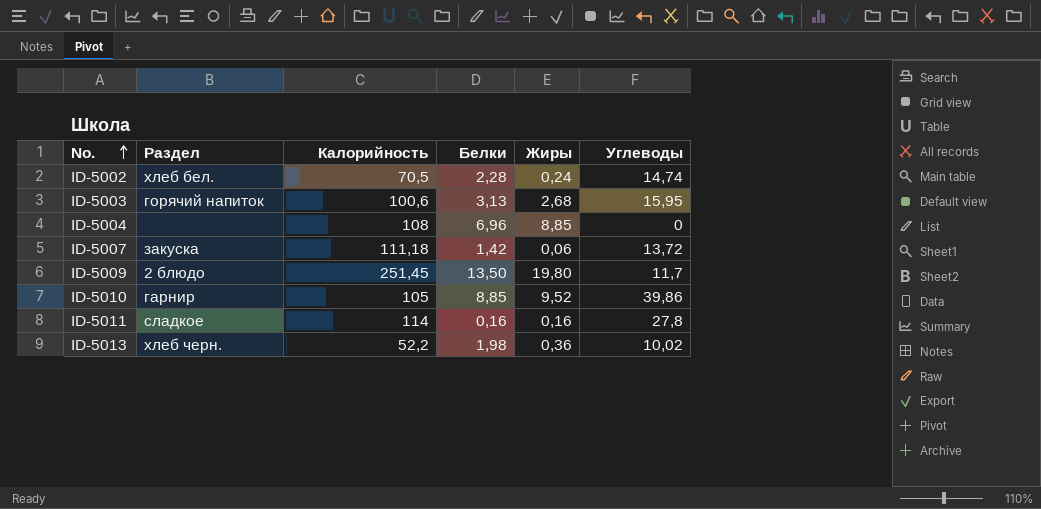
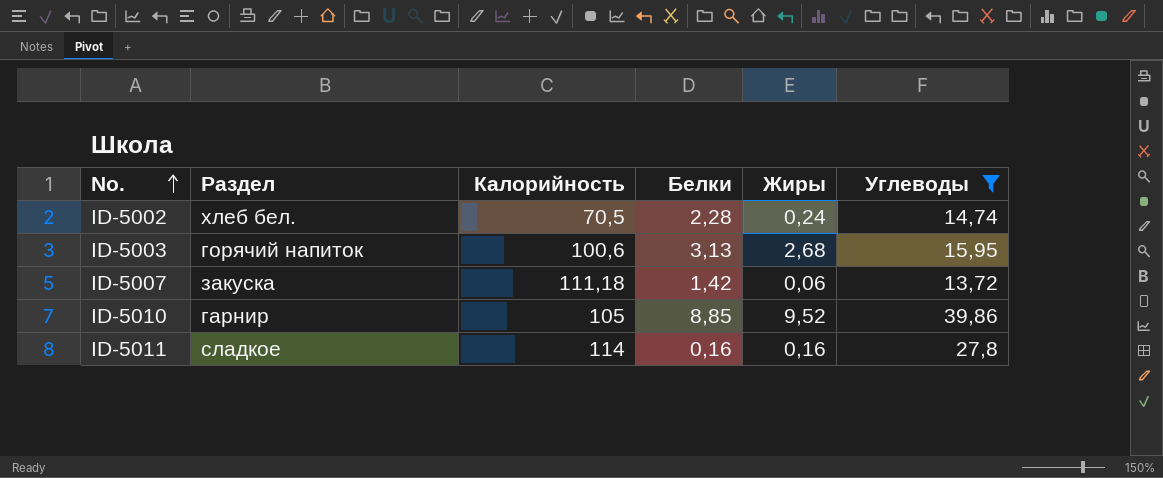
filter: none -> Углеводы >= 13,72

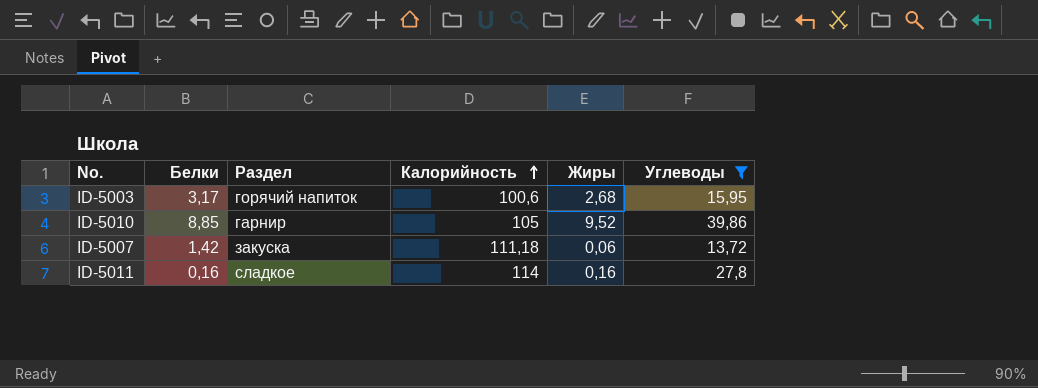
row order: No. ascending -> Калорийность ascending
column Белки | position: 4 -> 2
row ID-5002: хлеб бел. | 70,5 | 2,28 | 0,24 | 14,74 -> none
ID-5003 | Белки: 3,13 -> 3,17

